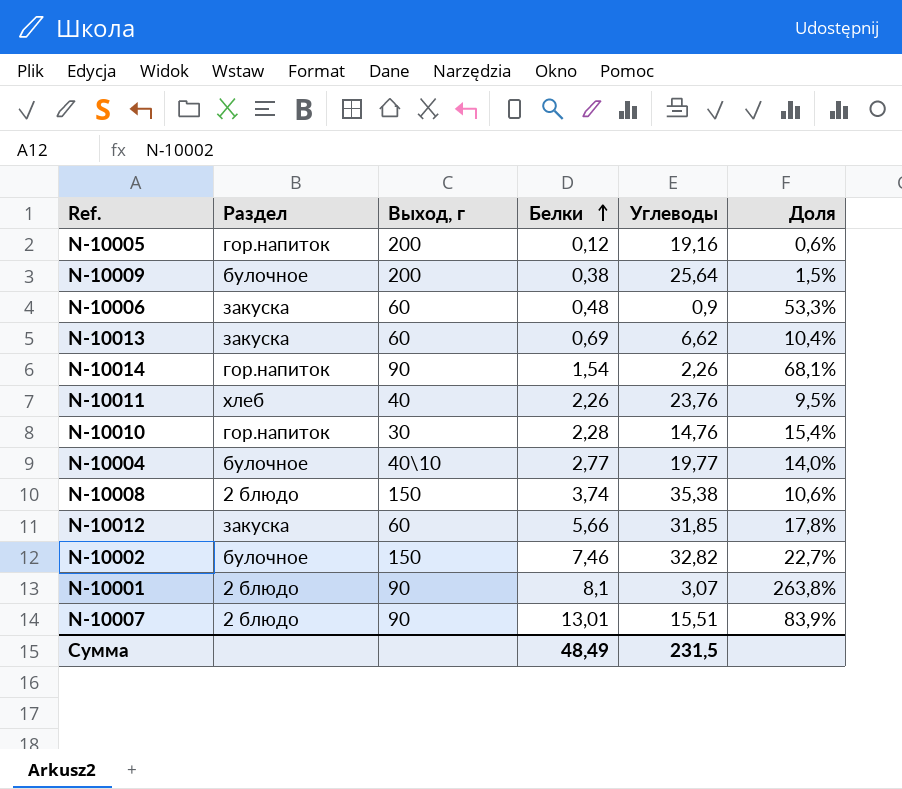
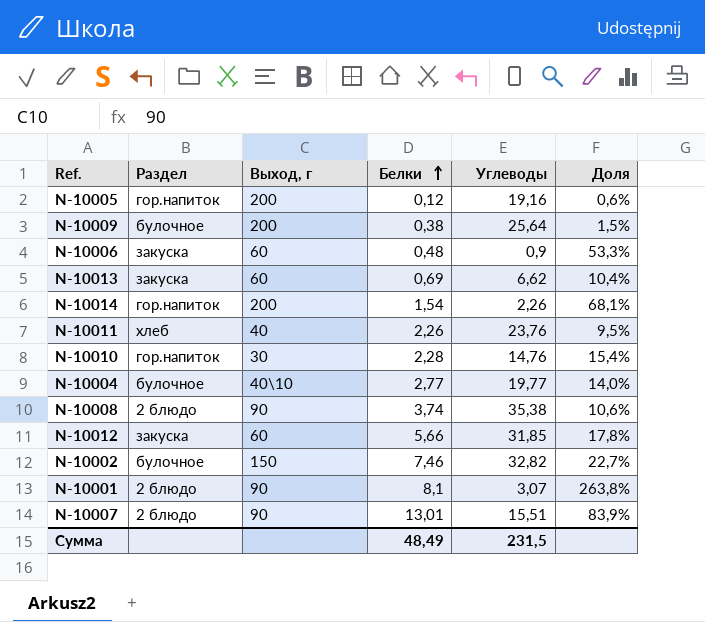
N-10014 | Выход, г: 90 -> 200
N-10008 | Выход, г: 150 -> 90

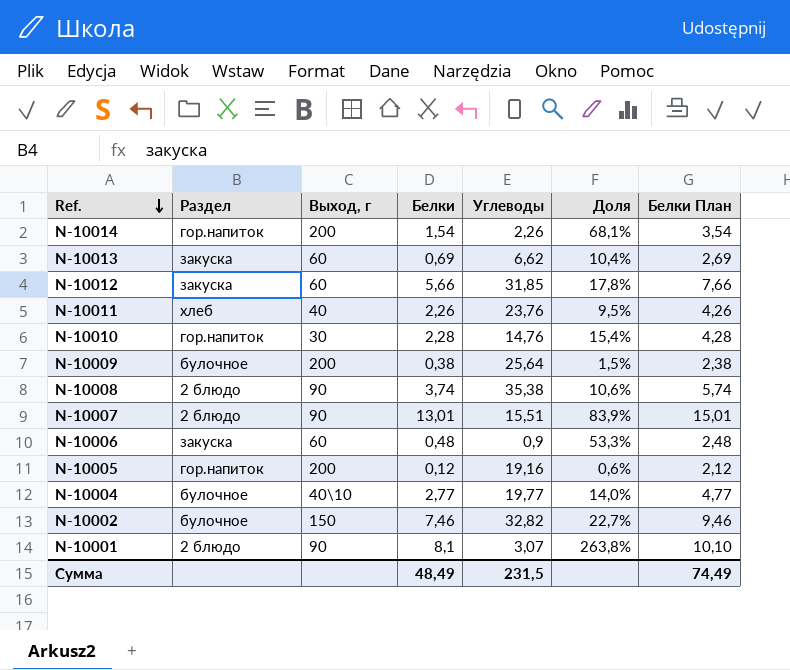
row order: Белки ascending -> Ref. descending
column Белки План | formula: none -> [Белки] + 2

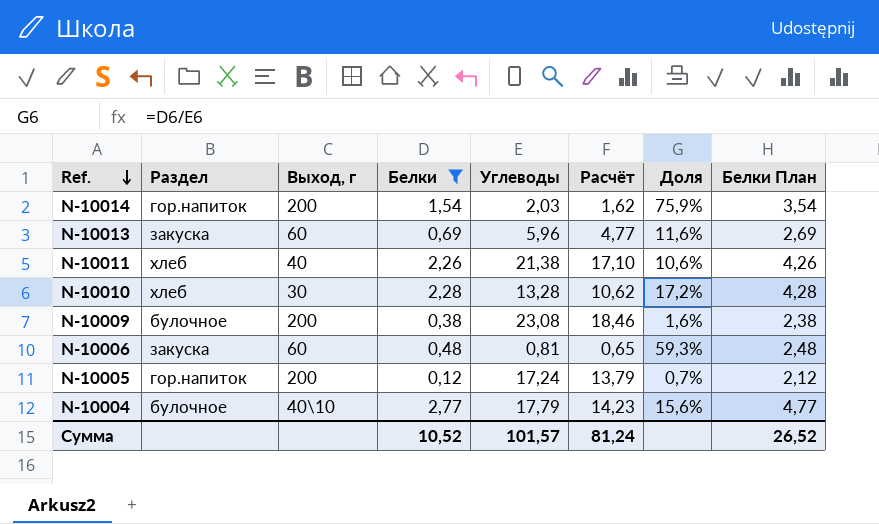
filter: none -> Белки <= 2,77
column Расчёт | formula: none -> [Углеводы] * 0,8
N-10014 | Углеводы: 2,26 -> 2,03
N-10014 | Доля: 68,1% -> 75,9%
N-10013 | Углеводы: 6,62 -> 5,96
N-10013 | Доля: 10,4% -> 11,6%
N-10011 | Углеводы: 23,76 -> 21,38
N-10011 | Доля: 9,5% -> 10,6%
N-10010 | Раздел: гор.напиток -> хлеб
N-10010 | Углеводы: 14,76 -> 13,28
N-10010 | Доля: 15,4% -> 17,2%
N-10009 | Углеводы: 25,64 -> 23,08
N-10009 | Доля: 1,5% -> 1,6%
N-10006 | Углеводы: 0,9 -> 0,81
N-10006 | Доля: 53,3% -> 59,3%
N-10005 | Углеводы: 19,16 -> 17,24
N-10005 | Доля: 0,6% -> 0,7%
N-10004 | Углеводы: 19,77 -> 17,79
N-10004 | Доля: 14,0% -> 15,6%
Сумма | Белки: 48,49 -> 10,52
Сумма | Углеводы: 231,5 -> 101,57
Сумма | Белки План: 74,49 -> 26,52

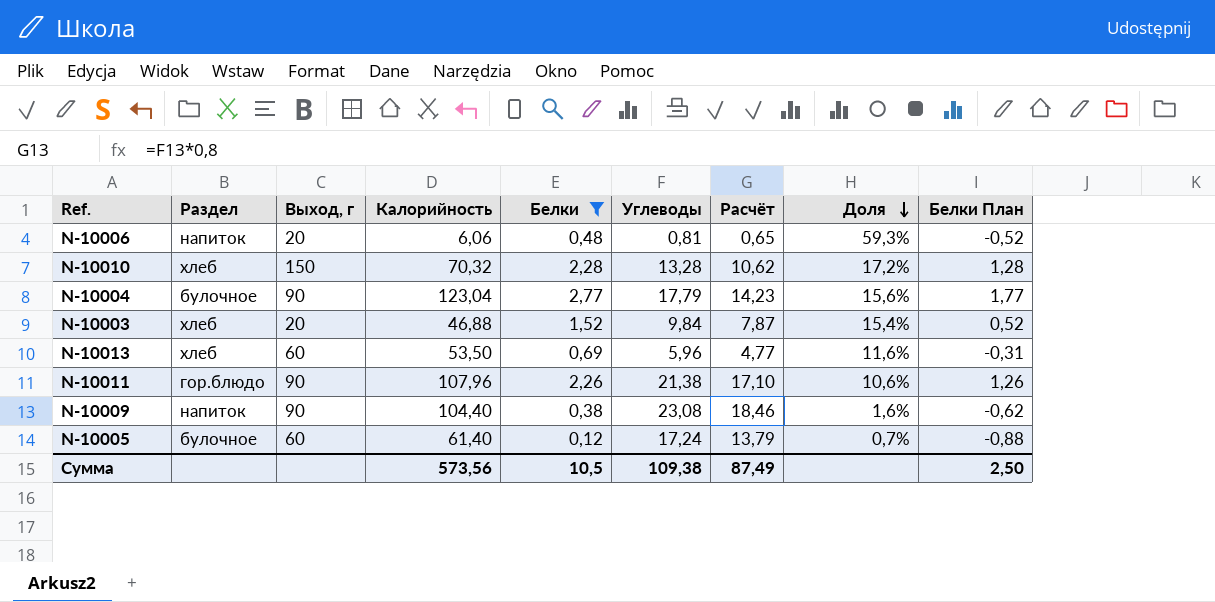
row order: Ref. descending -> Доля descending
column Калорийность | position: none -> 4
column Белки План | formula: [Белки] + 2 -> [Белки] - 1
row N-10014: гор.напиток | 200 | 1,54 | 2,03 | 1,62 | 75,9% | 3,54 -> none
N-10006 | Раздел: закуска -> напиток
N-10006 | Выход, г: 60 -> 20
N-10010 | Выход, г: 30 -> 150
N-10004 | Выход, г: 40\10 -> 90
row N-10003: none -> хлеб | 20 | 46,88 | 1,52 | 9,84 | 7,87 | 15,4% | 0,52
N-10013 | Раздел: закуска -> хлеб
N-10011 | Раздел: хлеб -> гор.блюдо
N-10011 | Выход, г: 40 -> 90
N-10009 | Раздел: булочное -> напиток
N-10009 | Выход, г: 200 -> 90
N-10005 | Раздел: гор.напиток -> булочное
N-10005 | Выход, г: 200 -> 60
Сумма | Белки: 10,52 -> 10,5
Сумма | Углеводы: 101,57 -> 109,38
Сумма | Расчёт: 81,24 -> 87,49
Сумма | Белки План: 26,52 -> 2,50

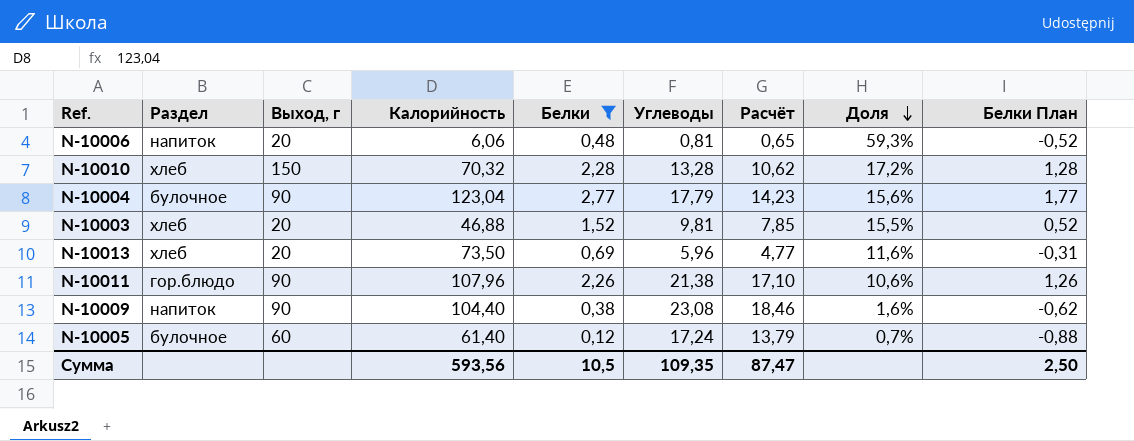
N-10003 | Углеводы: 9,84 -> 9,81
N-10003 | Расчёт: 7,87 -> 7,85
N-10003 | Доля: 15,4% -> 15,5%
N-10013 | Выход, г: 60 -> 20
N-10013 | Калорийность: 53,50 -> 73,50
Сумма | Калорийность: 573,56 -> 593,56
Сумма | Углеводы: 109,38 -> 109,35
Сумма | Расчёт: 87,49 -> 87,47

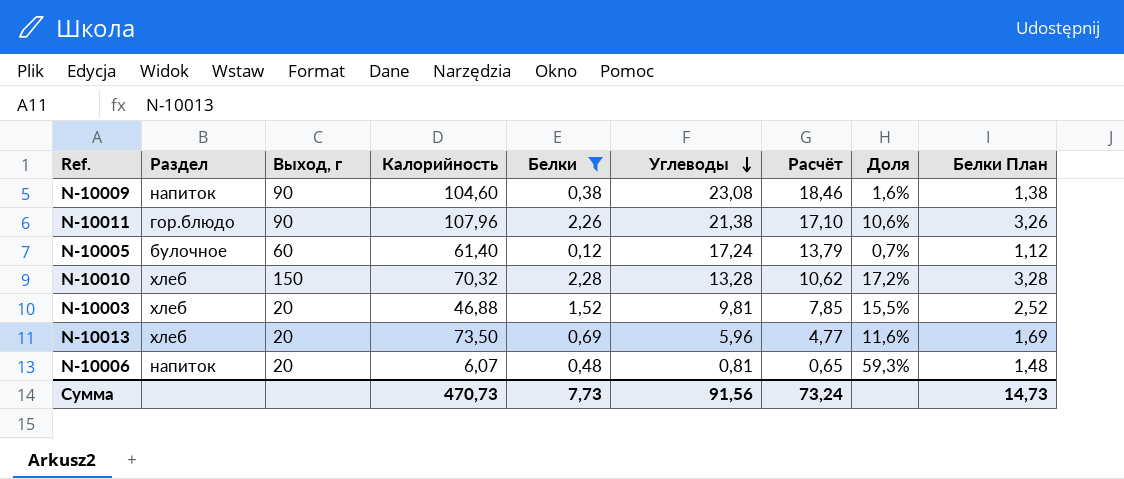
row order: Доля descending -> Углеводы descending
column Белки План | formula: [Белки] - 1 -> [Белки] + 1
row N-10004: булочное | 90 | 123,04 | 2,77 | 17,79 | 14,23 | 15,6% | 1,77 -> none
N-10009 | Калорийность: 104,40 -> 104,60
N-10006 | Калорийность: 6,06 -> 6,07
Сумма | Калорийность: 593,56 -> 470,73
Сумма | Белки: 10,5 -> 7,73
Сумма | Углеводы: 109,35 -> 91,56
Сумма | Расчёт: 87,47 -> 73,24
Сумма | Белки План: 2,50 -> 14,73

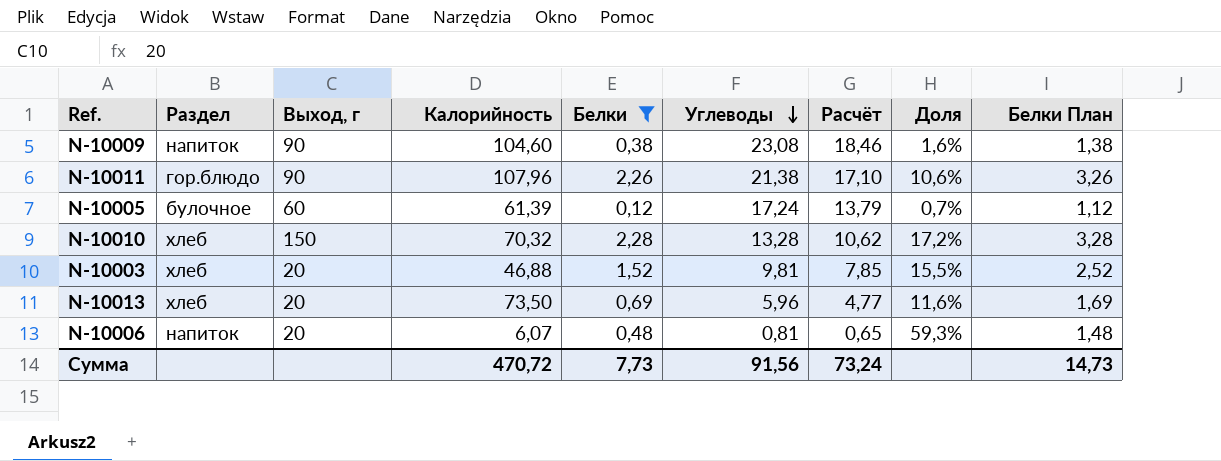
N-10005 | Калорийность: 61,40 -> 61,39
Сумма | Калорийность: 470,73 -> 470,72

